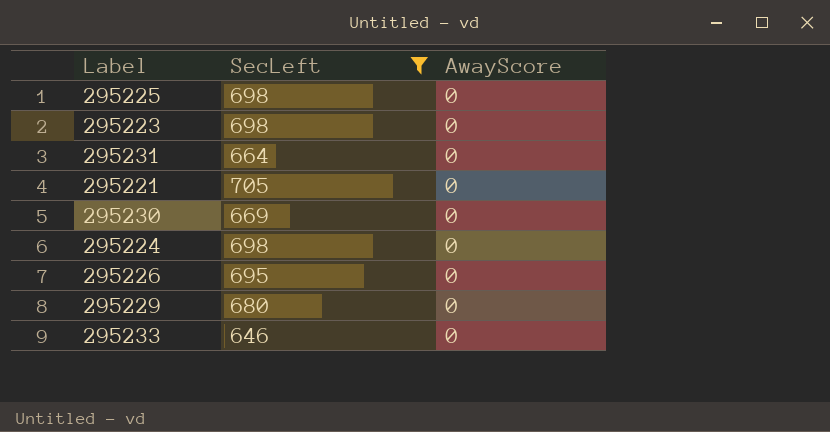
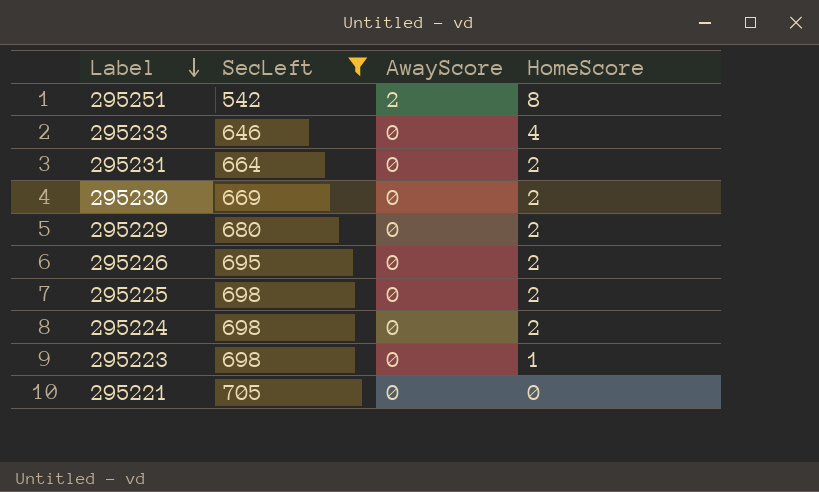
row order: none -> Label descending
column HomeScore | position: none -> 4
row 295251: none -> 542 | 2 | 8

